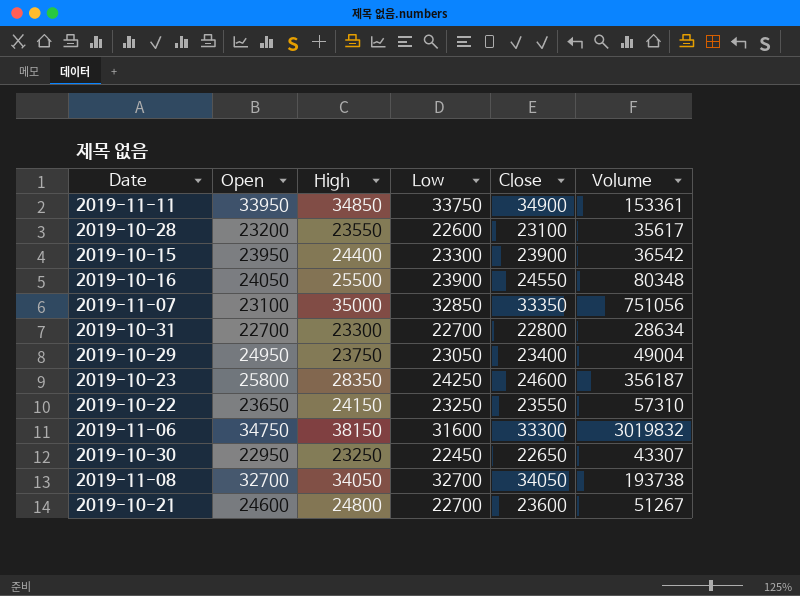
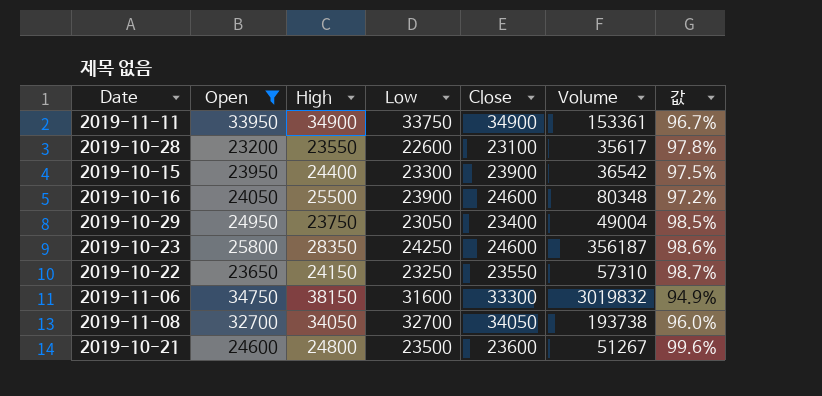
filter: none -> Open >= 23200
column 값 | formula: none -> [Low] / [Close]
2019-11-11 | High: 34850 -> 34900
2019-10-16 | Close: 24550 -> 24600
2019-10-21 | Low: 22700 -> 23500

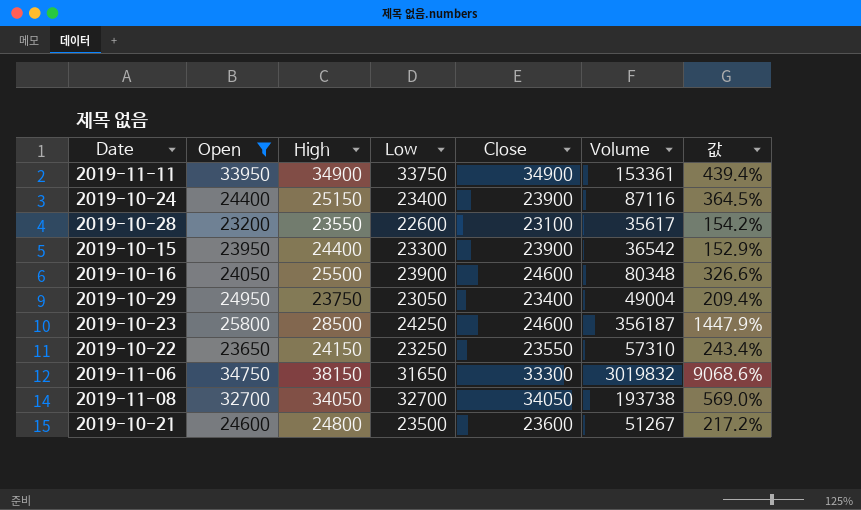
column 값 | formula: [Low] / [Close] -> [Volume] / [Close]
row 2019-10-24: none -> 24400 | 25150 | 23400 | 23900 | 87116 | 364.5%
2019-10-23 | High: 28350 -> 28500
2019-11-06 | Low: 31600 -> 31650

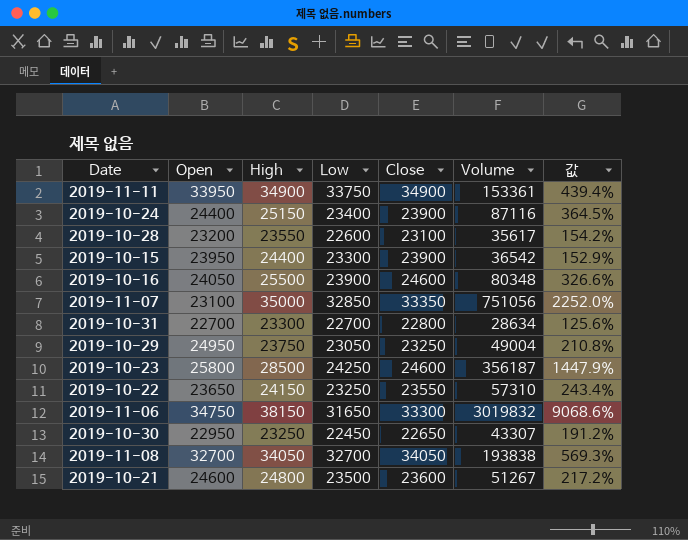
filter: Open >= 23200 -> none
2019-10-29 | Close: 23400 -> 23250
2019-10-29 | 값: 209.4% -> 210.8%
2019-11-08 | Volume: 193738 -> 193838
2019-11-08 | 값: 569.0% -> 569.3%

